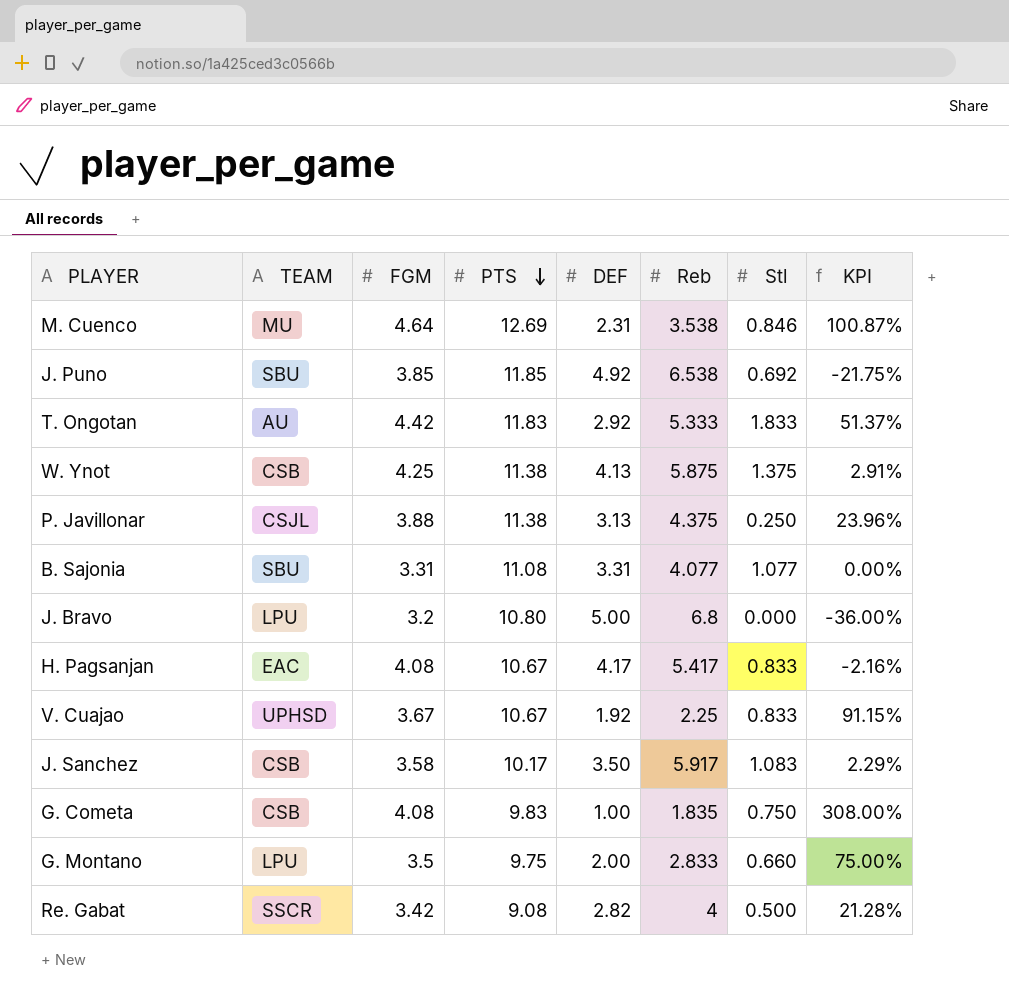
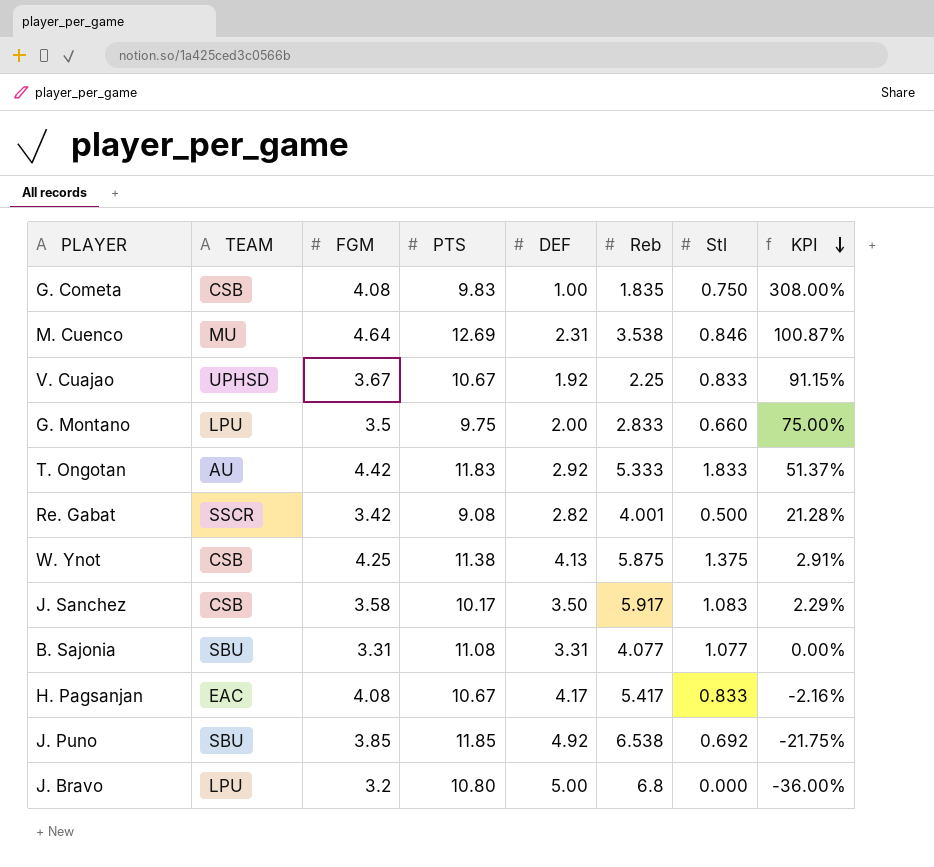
row order: PTS descending -> KPI descending
row P. Javillonar: CSJL | 3.88 | 11.38 | 3.13 | 4.375 | 0.250 | 23.96% -> none
Re. Gabat | Reb: 4 -> 4.001

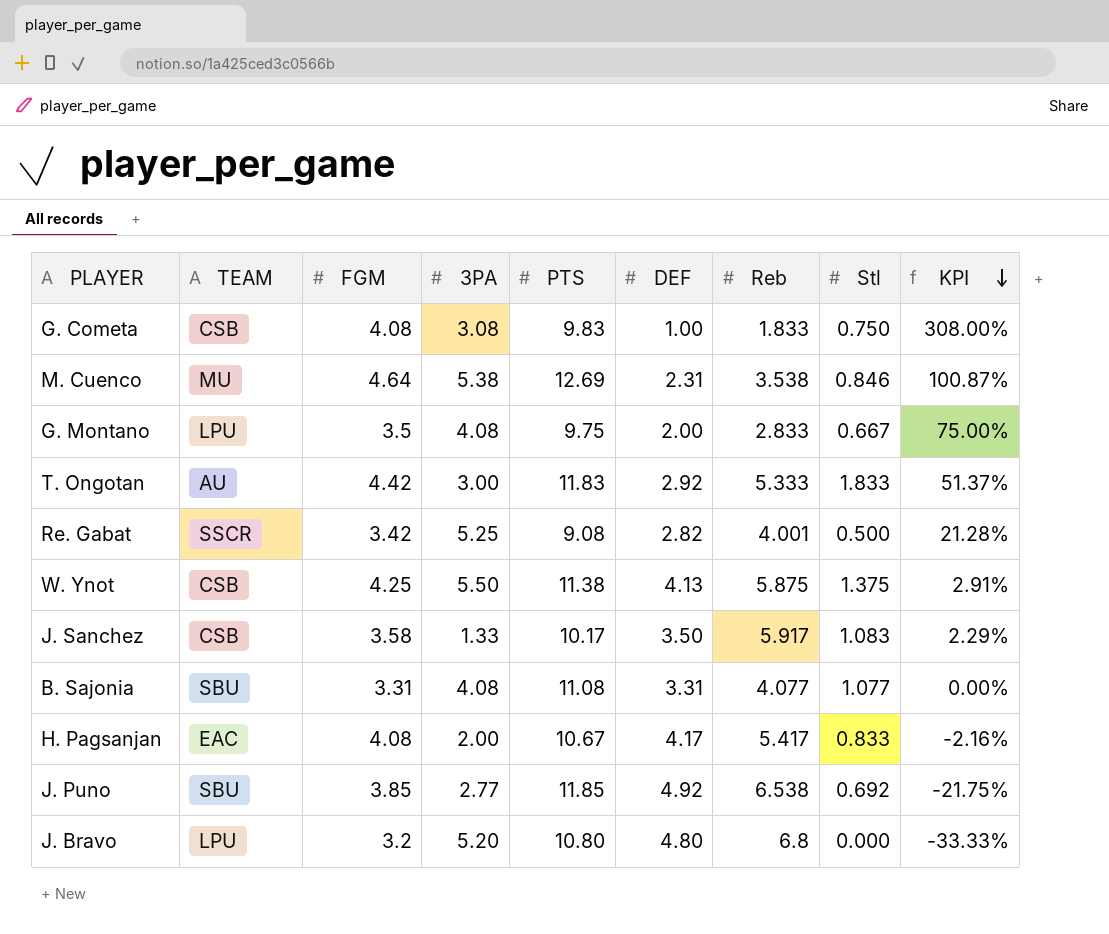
column 3PA | position: none -> 4
row V. Cuajao: UPHSD | 3.67 | 10.67 | 1.92 | 2.25 | 0.833 | 91.15% -> none
G. Cometa | Reb: 1.835 -> 1.833
G. Montano | Stl: 0.660 -> 0.667
J. Bravo | DEF: 5.00 -> 4.80
J. Bravo | KPI: -36.00% -> -33.33%

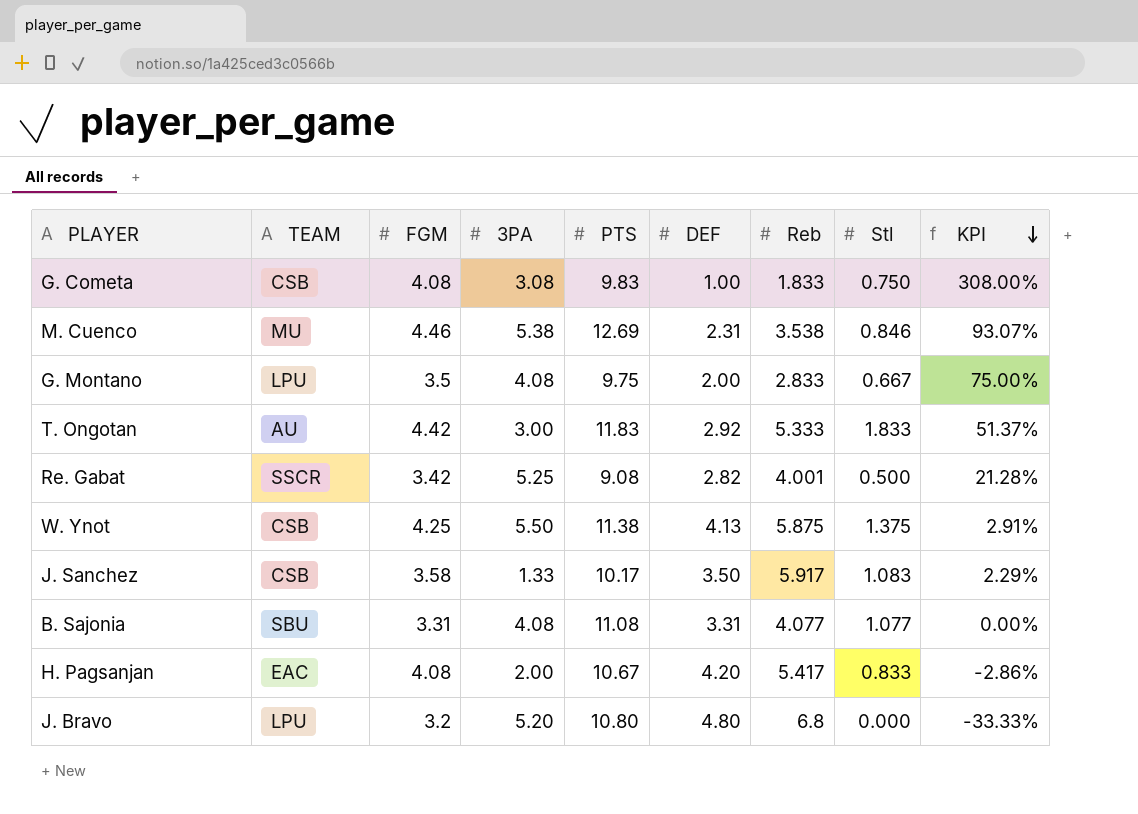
row J. Puno: SBU | 3.85 | 2.77 | 11.85 | 4.92 | 6.538 | 0.692 | -21.75% -> none
M. Cuenco | FGM: 4.64 -> 4.46
M. Cuenco | KPI: 100.87% -> 93.07%
H. Pagsanjan | DEF: 4.17 -> 4.20
H. Pagsanjan | KPI: -2.16% -> -2.86%

